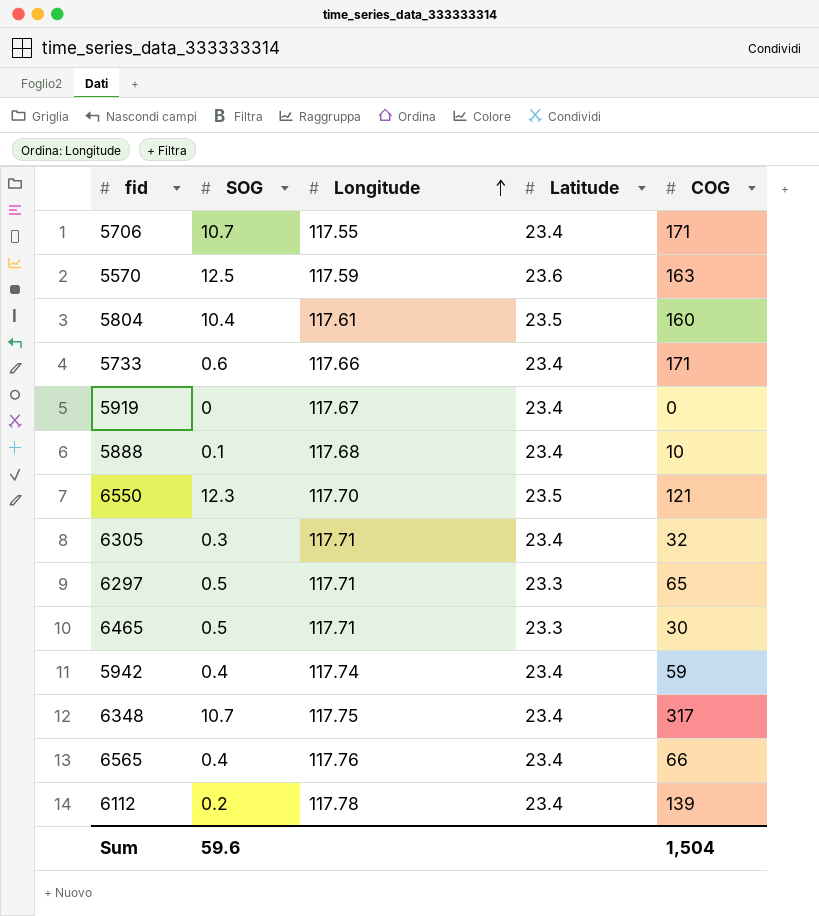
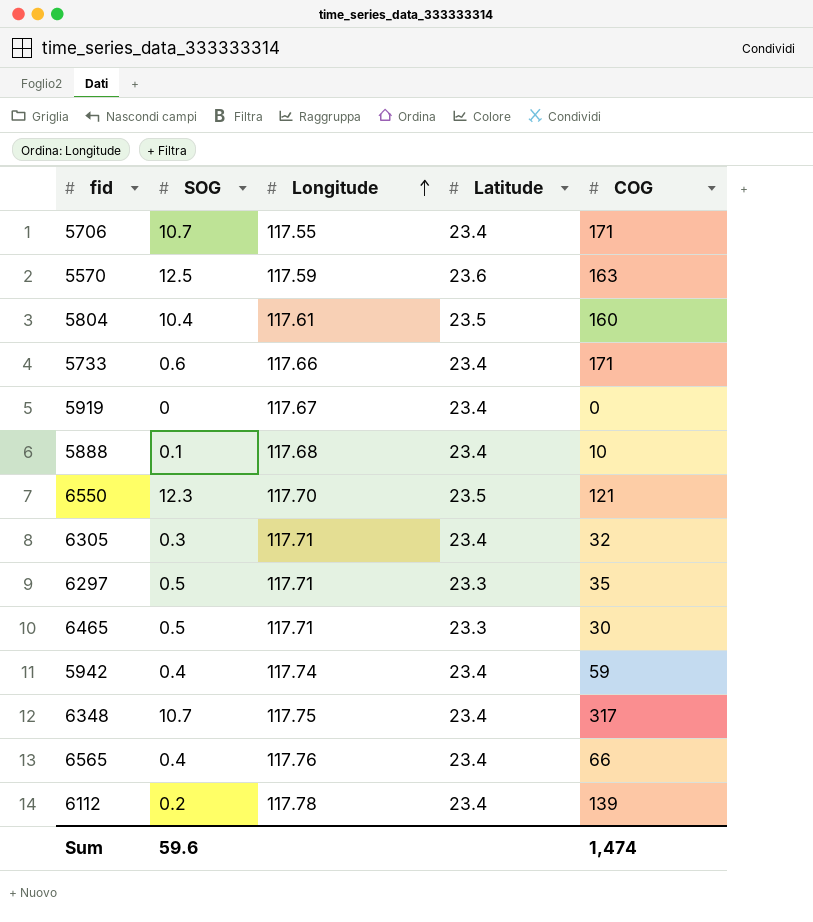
6297 | COG: 65 -> 35
Sum | COG: 1,504 -> 1,474

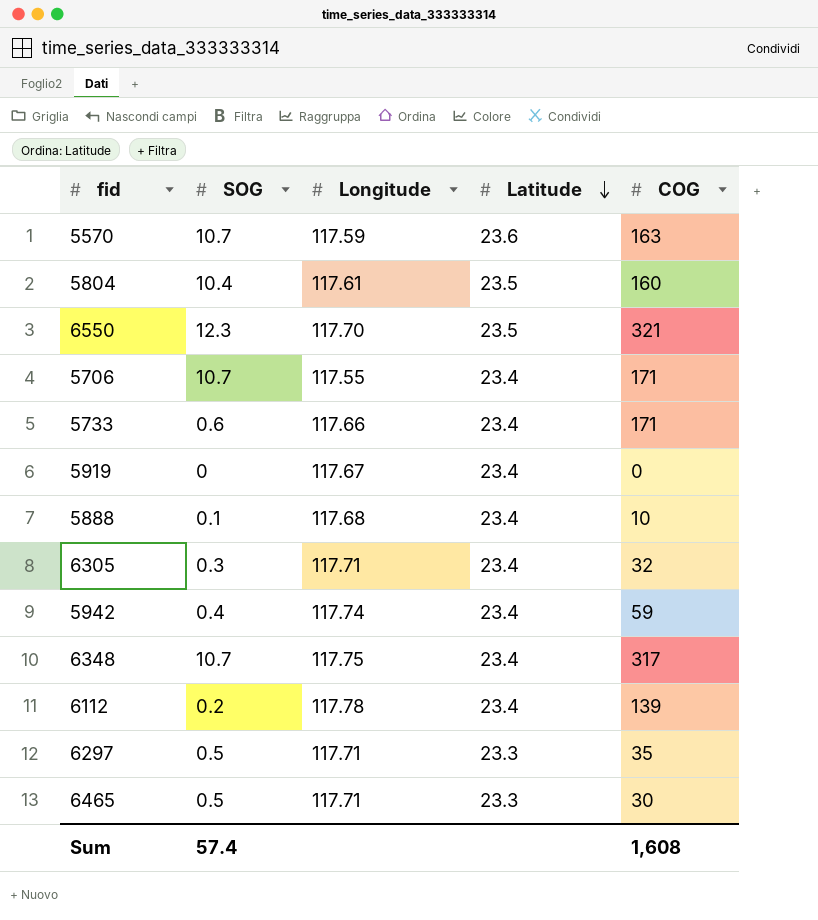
row order: Longitude ascending -> Latitude descending
row 6565: 0.4 | 117.76 | 23.4 | 66 -> none
5570 | SOG: 12.5 -> 10.7
6550 | COG: 121 -> 321
Sum | SOG: 59.6 -> 57.4
Sum | COG: 1,474 -> 1,608

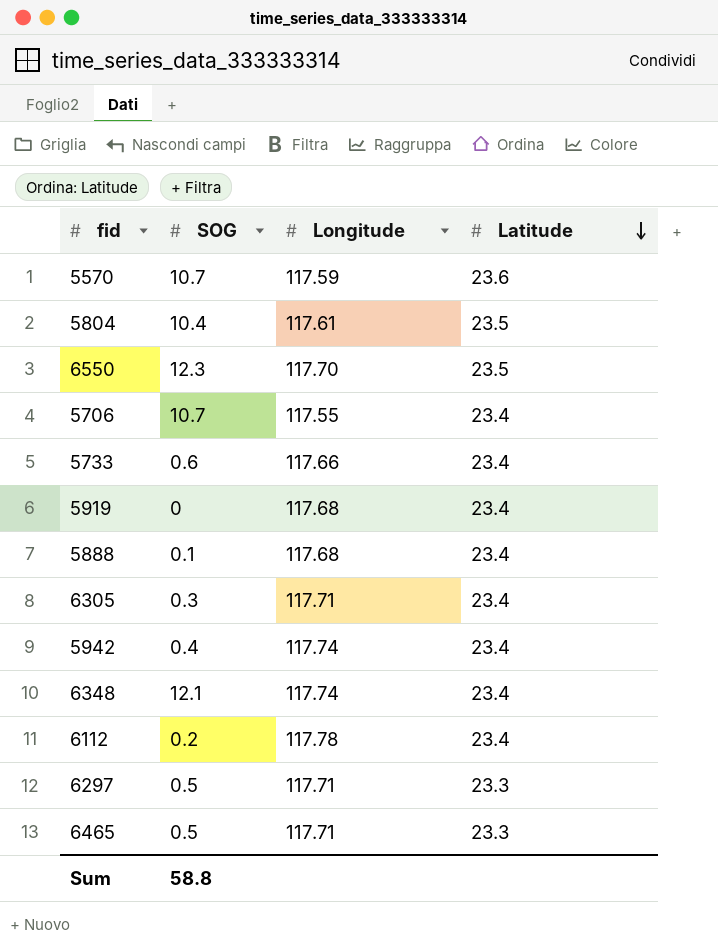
column COG | position: 5 -> none
5919 | Longitude: 117.67 -> 117.68
6348 | SOG: 10.7 -> 12.1
6348 | Longitude: 117.75 -> 117.74
Sum | SOG: 57.4 -> 58.8

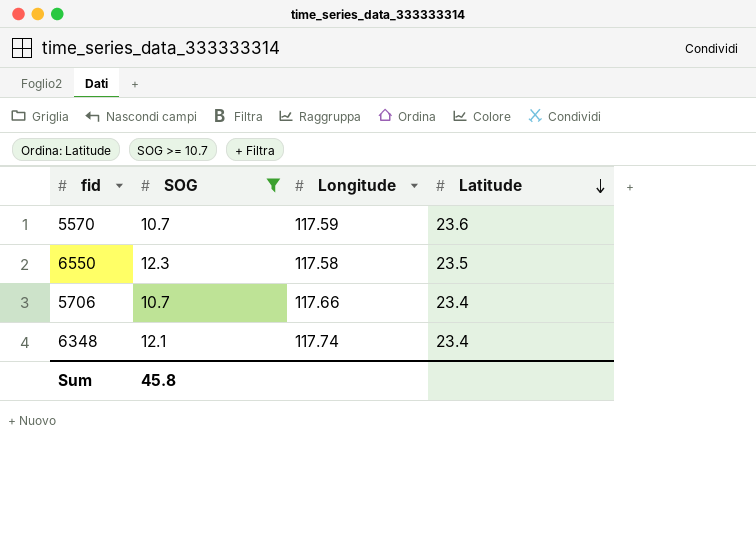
filter: none -> SOG >= 10.7
6550 | Longitude: 117.70 -> 117.58
5706 | Longitude: 117.55 -> 117.66
Sum | SOG: 58.8 -> 45.8

